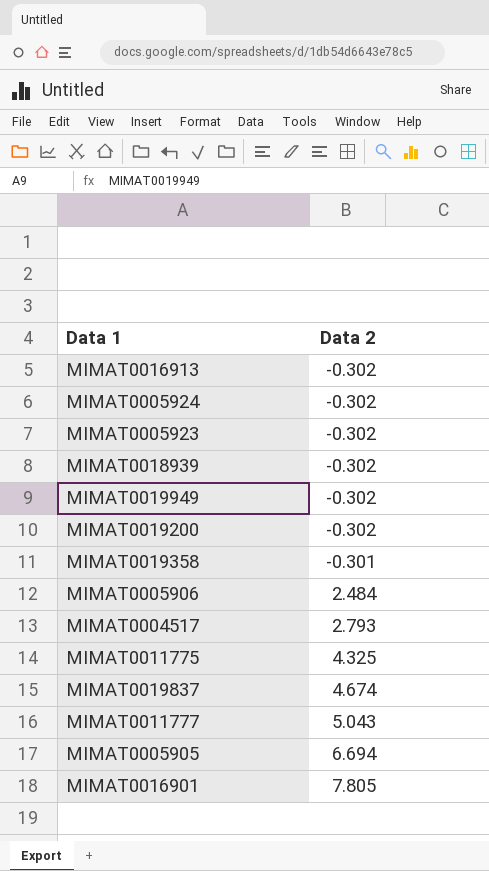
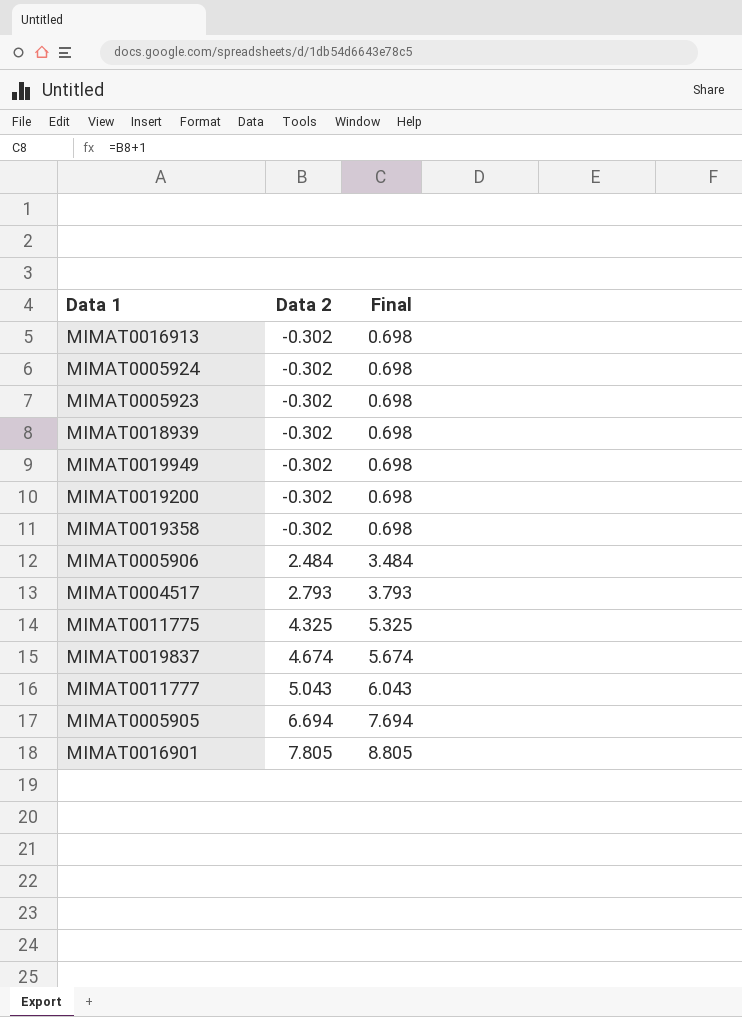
column Final | formula: none -> [Data 2] + 1
MIMAT0019358 | Data 2: -0.301 -> -0.302

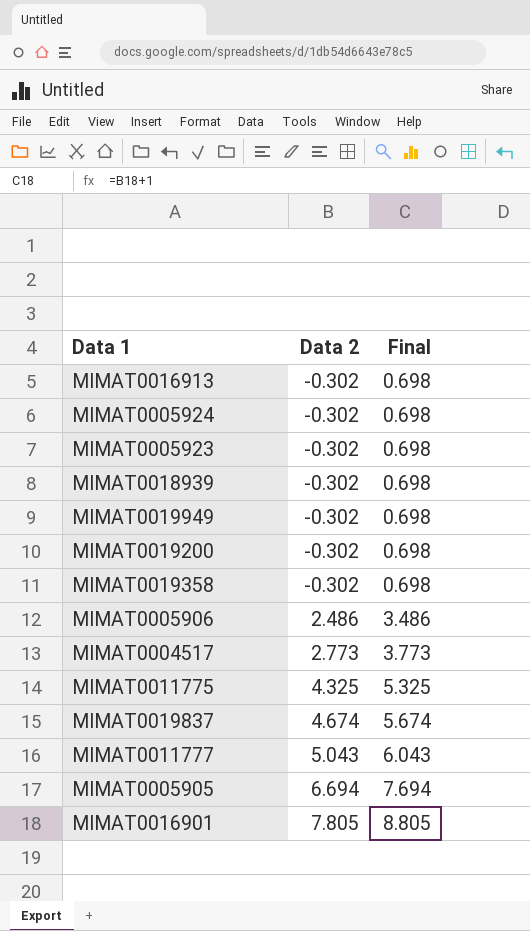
MIMAT0005906 | Data 2: 2.484 -> 2.486
MIMAT0005906 | Final: 3.484 -> 3.486
MIMAT0004517 | Data 2: 2.793 -> 2.773
MIMAT0004517 | Final: 3.793 -> 3.773

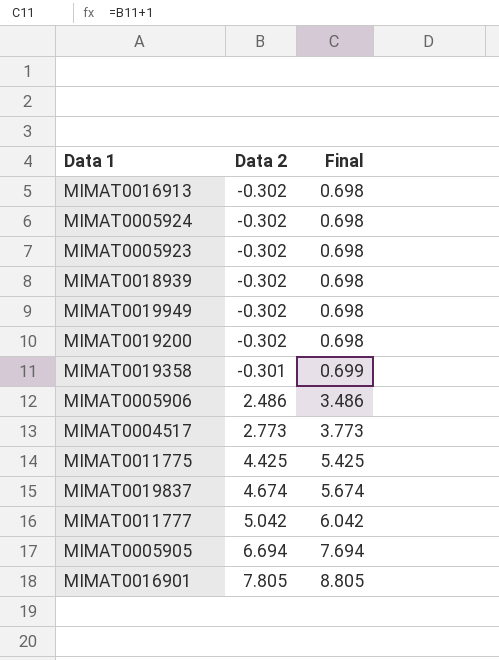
MIMAT0019358 | Data 2: -0.302 -> -0.301
MIMAT0019358 | Final: 0.698 -> 0.699
MIMAT0011775 | Data 2: 4.325 -> 4.425
MIMAT0011775 | Final: 5.325 -> 5.425
MIMAT0011777 | Data 2: 5.043 -> 5.042
MIMAT0011777 | Final: 6.043 -> 6.042

